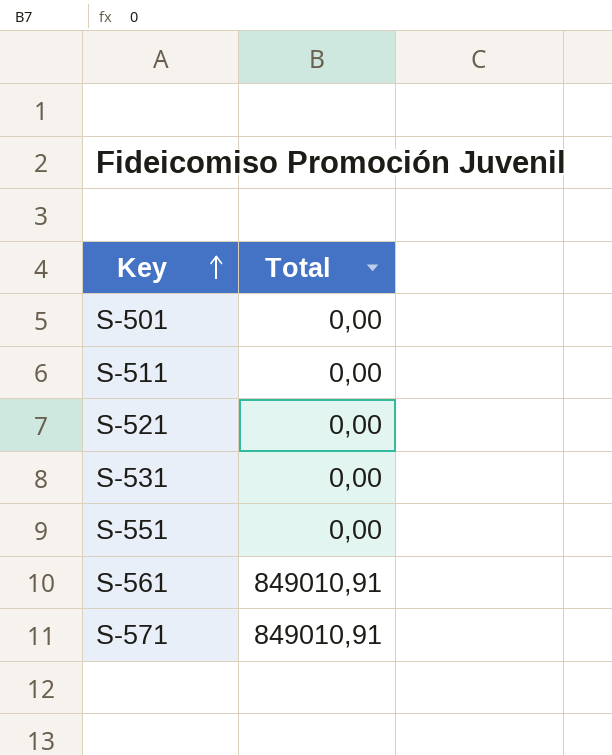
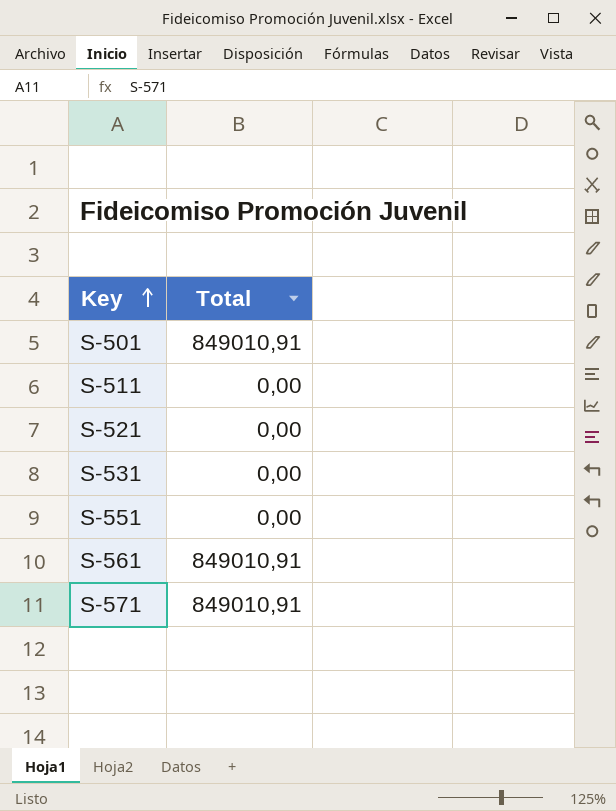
S-501 | Total: 0,00 -> 849010,91

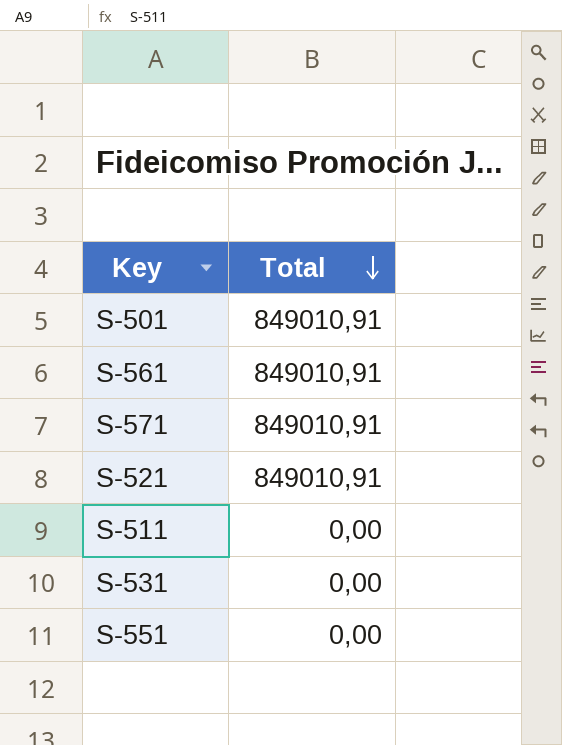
row order: Key ascending -> Total descending
S-521 | Total: 0,00 -> 849010,91

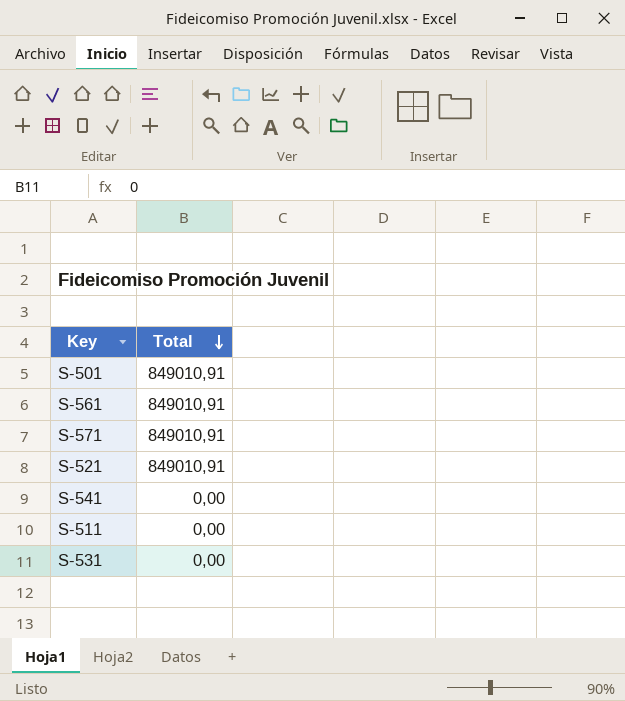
row S-551: 0,00 -> none
row S-541: none -> 0,00

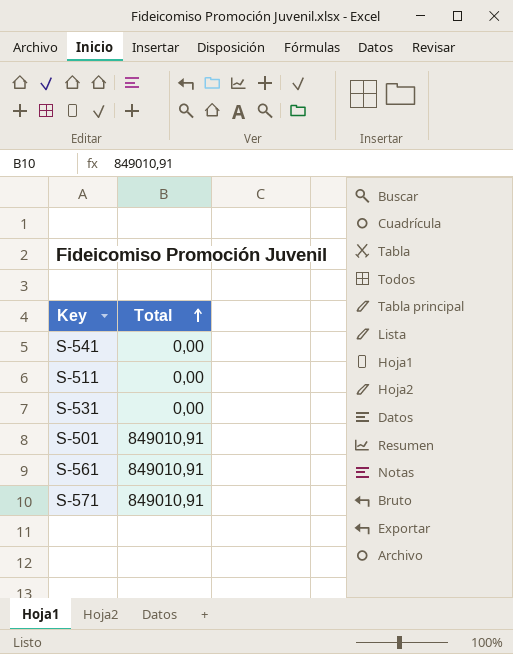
row order: Total descending -> Total ascending
row S-521: 849010,91 -> none

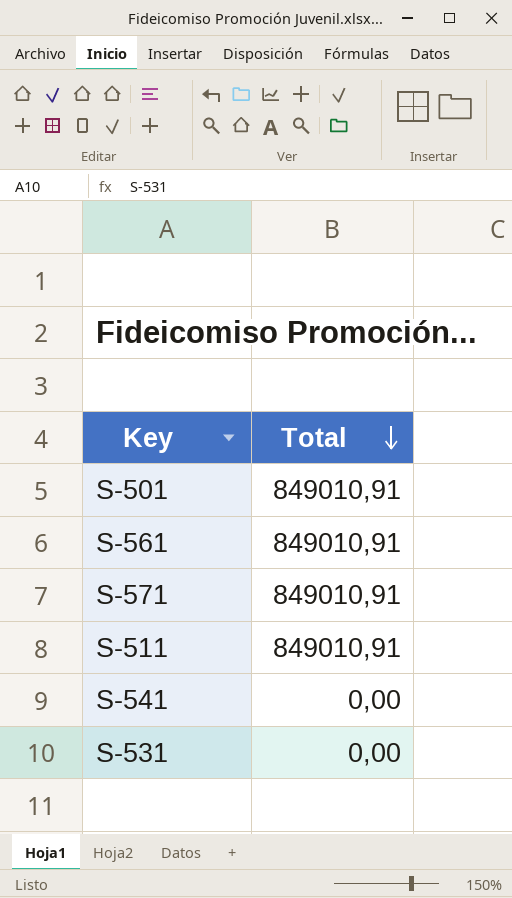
row order: Total ascending -> Total descending
S-511 | Total: 0,00 -> 849010,91

